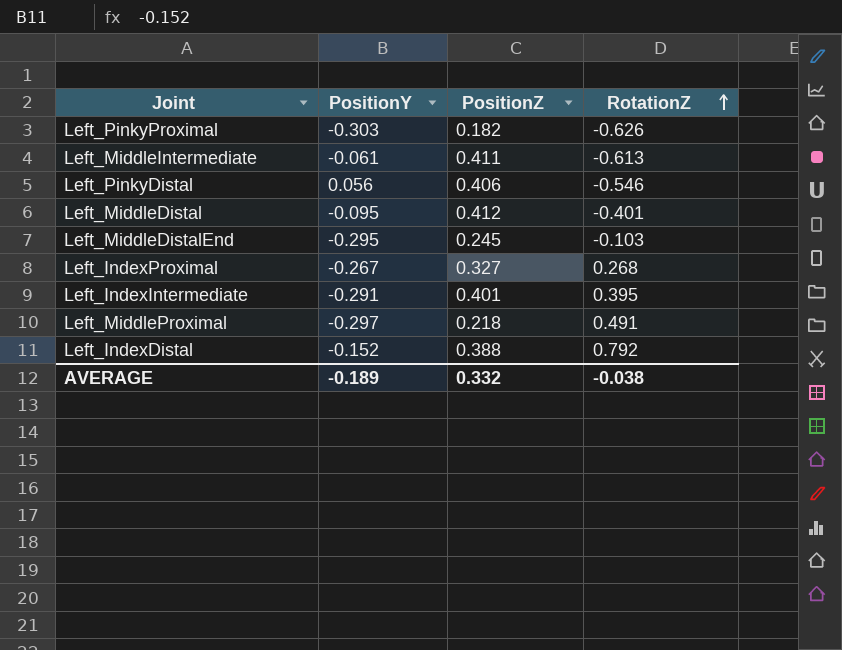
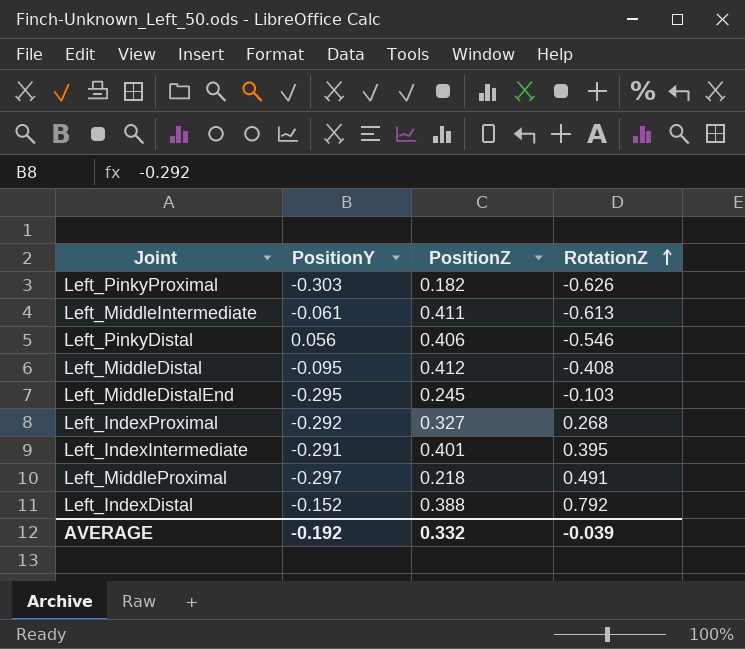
Left_MiddleDistal | RotationZ: -0.401 -> -0.408
Left_IndexProximal | PositionY: -0.267 -> -0.292
AVERAGE | PositionY: -0.189 -> -0.192
AVERAGE | RotationZ: -0.038 -> -0.039

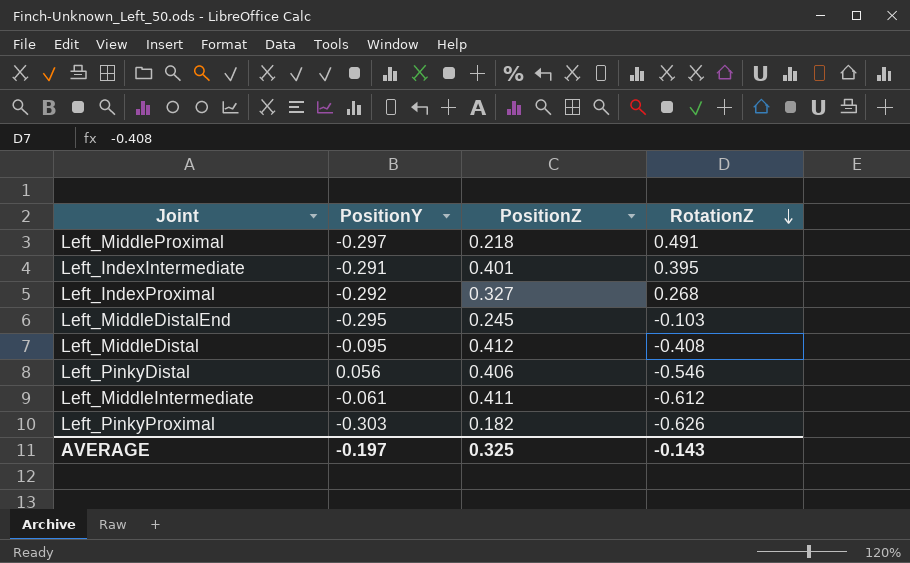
row order: RotationZ ascending -> RotationZ descending
row Left_IndexDistal: -0.152 | 0.388 | 0.792 -> none
Left_MiddleIntermediate | RotationZ: -0.613 -> -0.612
AVERAGE | PositionY: -0.192 -> -0.197
AVERAGE | PositionZ: 0.332 -> 0.325
AVERAGE | RotationZ: -0.039 -> -0.143

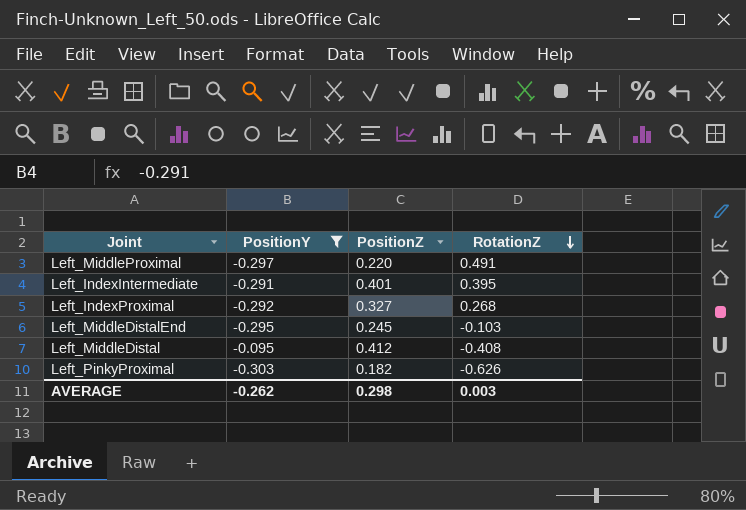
filter: none -> PositionY <= -0.095
Left_MiddleProximal | PositionZ: 0.218 -> 0.220
AVERAGE | PositionY: -0.197 -> -0.262
AVERAGE | PositionZ: 0.325 -> 0.298
AVERAGE | RotationZ: -0.143 -> 0.003

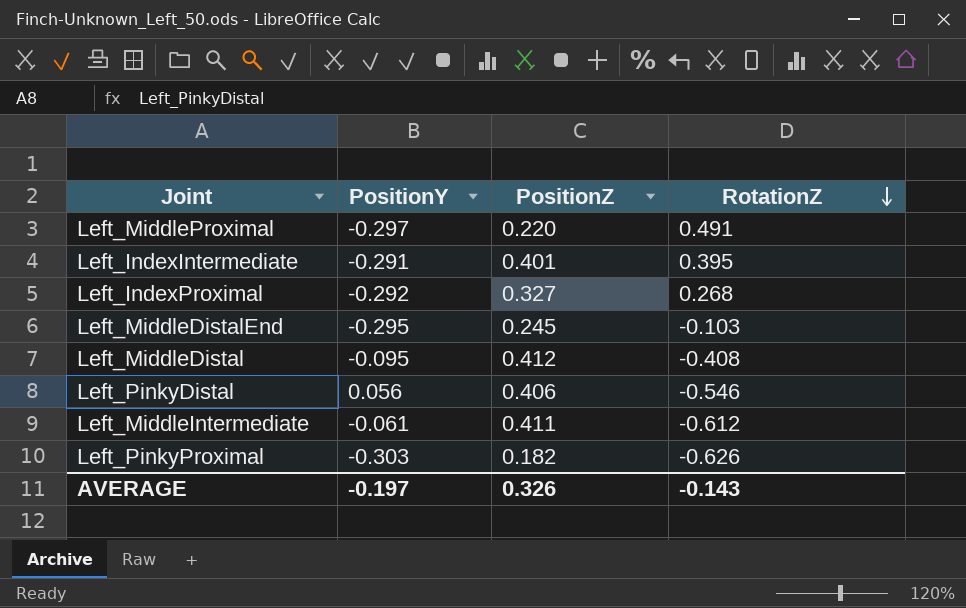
filter: PositionY <= -0.095 -> none
AVERAGE | PositionY: -0.262 -> -0.197
AVERAGE | PositionZ: 0.298 -> 0.326
AVERAGE | RotationZ: 0.003 -> -0.143

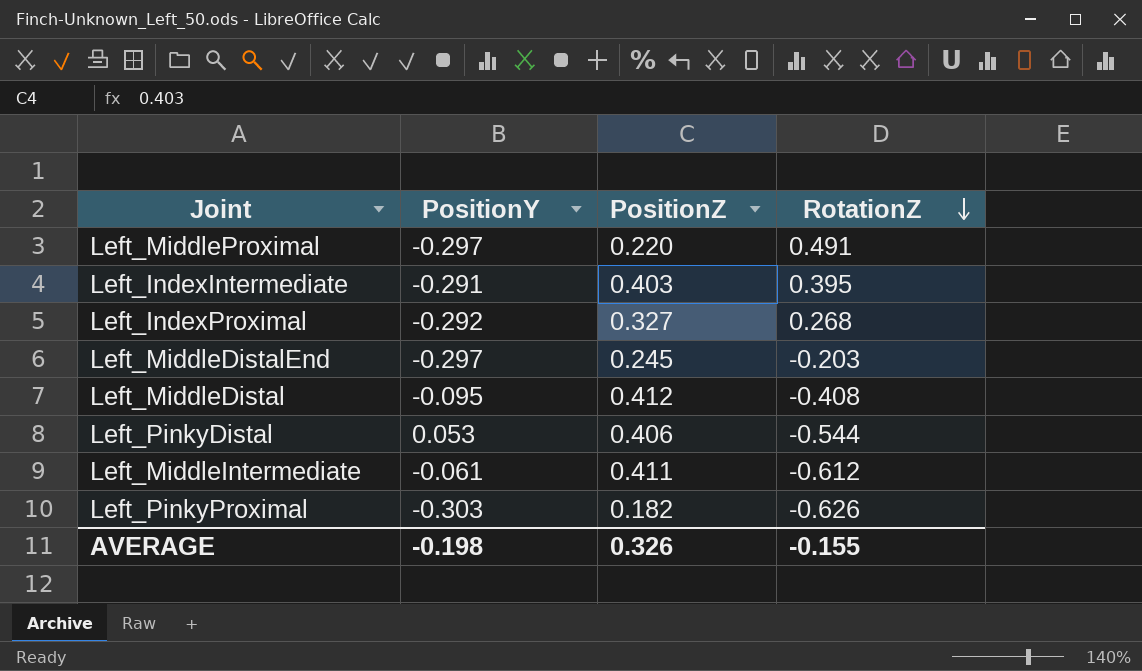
Left_IndexIntermediate | PositionZ: 0.401 -> 0.403
Left_MiddleDistalEnd | PositionY: -0.295 -> -0.297
Left_MiddleDistalEnd | RotationZ: -0.103 -> -0.203
Left_PinkyDistal | PositionY: 0.056 -> 0.053
Left_PinkyDistal | RotationZ: -0.546 -> -0.544
AVERAGE | PositionY: -0.197 -> -0.198
AVERAGE | RotationZ: -0.143 -> -0.155

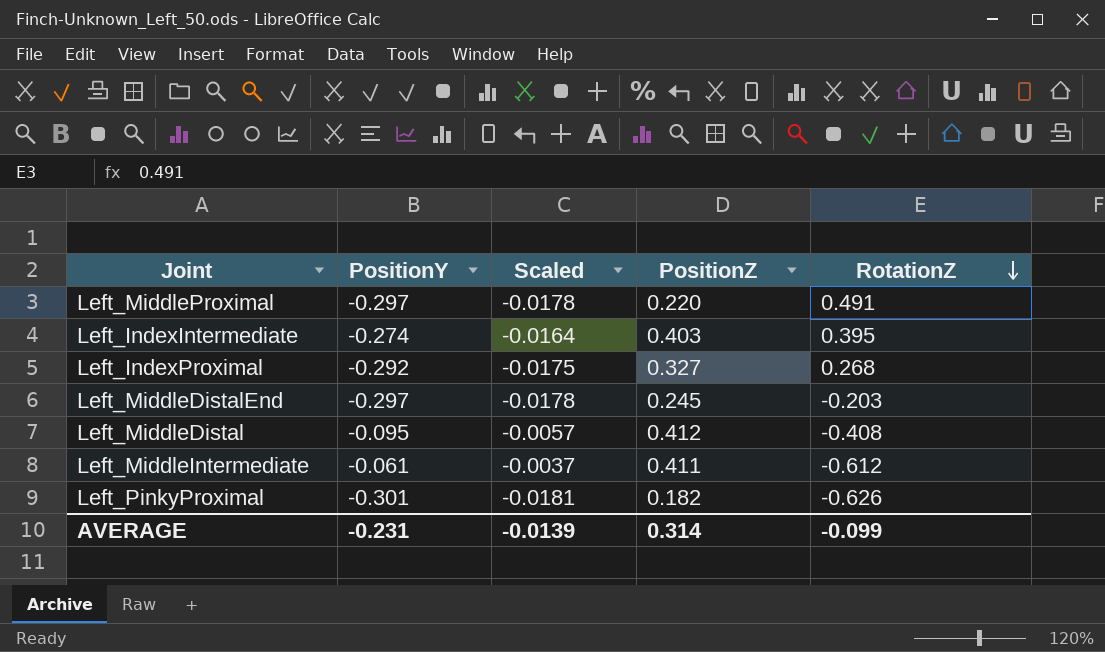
column Scaled | formula: none -> [PositionY] * 0.06
row Left_PinkyDistal: 0.053 | 0.406 | -0.544 -> none
Left_IndexIntermediate | PositionY: -0.291 -> -0.274
Left_PinkyProximal | PositionY: -0.303 -> -0.301
AVERAGE | PositionY: -0.198 -> -0.231
AVERAGE | PositionZ: 0.326 -> 0.314
AVERAGE | RotationZ: -0.155 -> -0.099

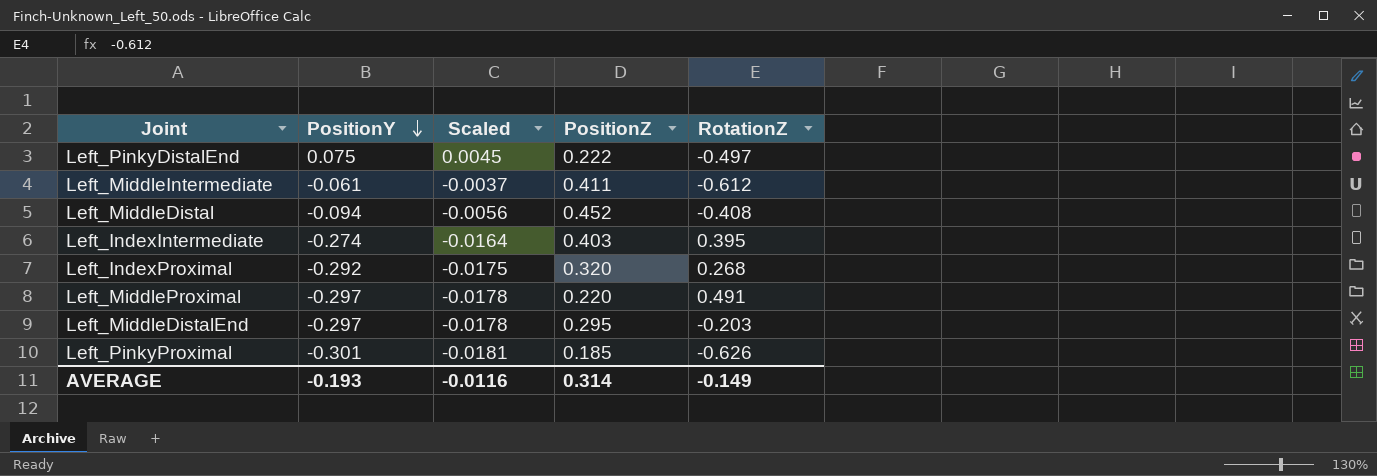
row order: RotationZ descending -> PositionY descending
row Left_PinkyDistalEnd: none -> 0.075 | 0.0045 | 0.222 | -0.497
Left_MiddleDistal | PositionY: -0.095 -> -0.094
Left_MiddleDistal | Scaled: -0.0057 -> -0.0056
Left_MiddleDistal | PositionZ: 0.412 -> 0.452
Left_IndexProximal | PositionZ: 0.327 -> 0.320
Left_MiddleDistalEnd | PositionZ: 0.245 -> 0.295
Left_PinkyProximal | PositionZ: 0.182 -> 0.185
AVERAGE | PositionY: -0.231 -> -0.193
AVERAGE | Scaled: -0.0139 -> -0.0116
AVERAGE | RotationZ: -0.099 -> -0.149

